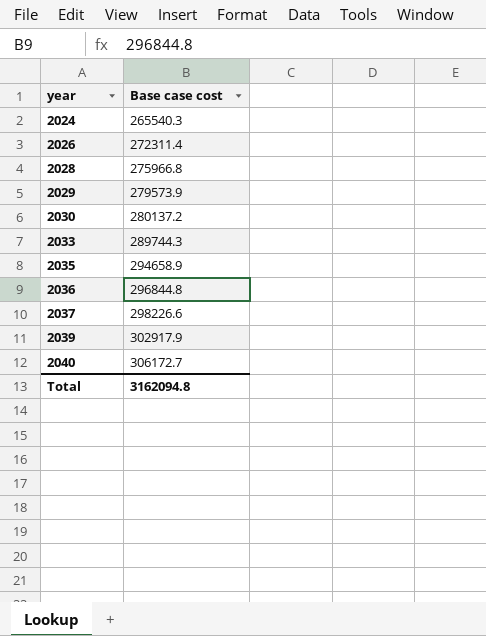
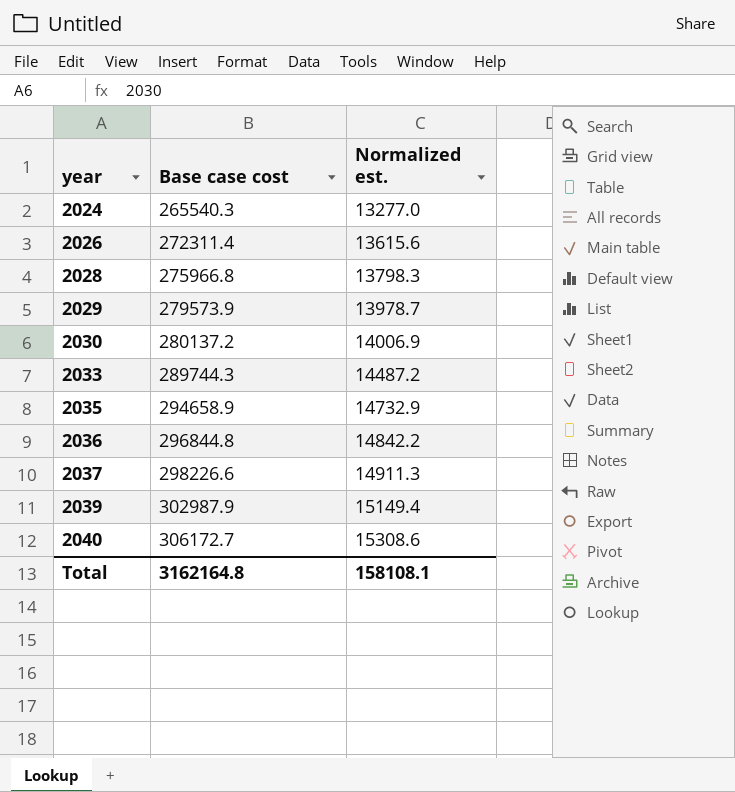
column Normalized est. | formula: none -> [Base case cost] * 0.05
2039 | Base case cost: 302917.9 -> 302987.9
Total | Base case cost: 3162094.8 -> 3162164.8

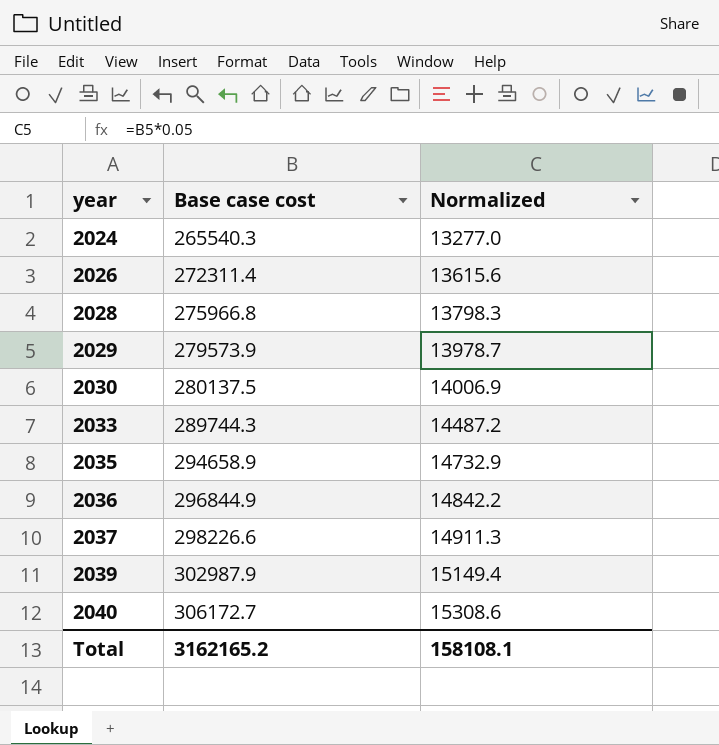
column name: Normalized est. -> Normalized
2030 | Base case cost: 280137.2 -> 280137.5
2036 | Base case cost: 296844.8 -> 296844.9
Total | Base case cost: 3162164.8 -> 3162165.2

